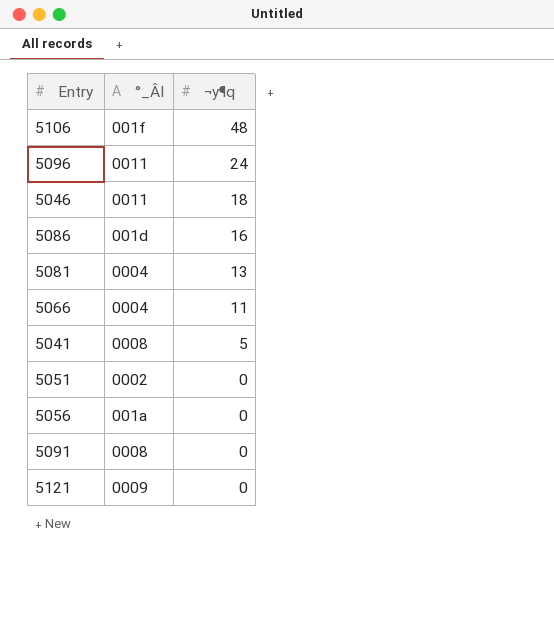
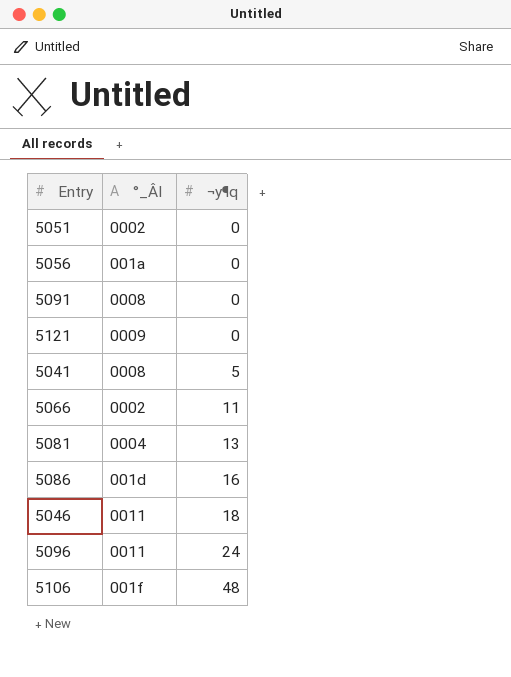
row order: ¬y¶q descending -> ¬y¶q ascending
5066 | °_ÂI: 0004 -> 0002

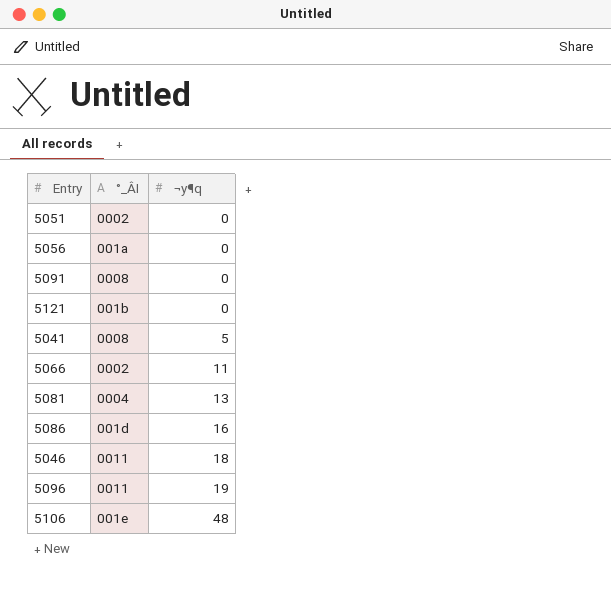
5121 | °_ÂI: 0009 -> 001b
5096 | ¬y¶q: 24 -> 19
5106 | °_ÂI: 001f -> 001e

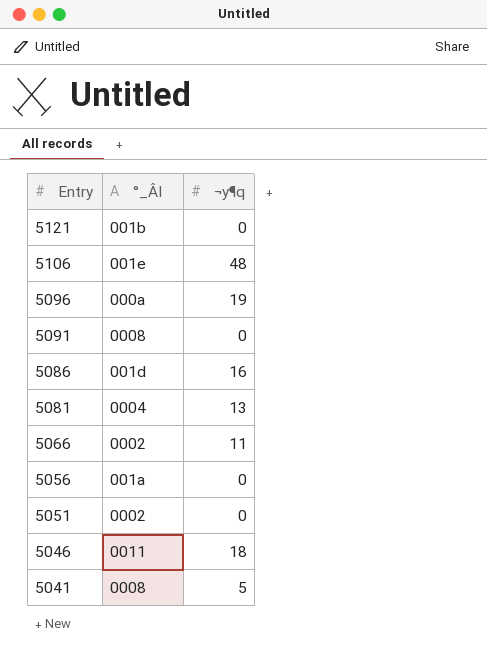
row order: ¬y¶q ascending -> Entry descending
5096 | °_ÂI: 0011 -> 000a

